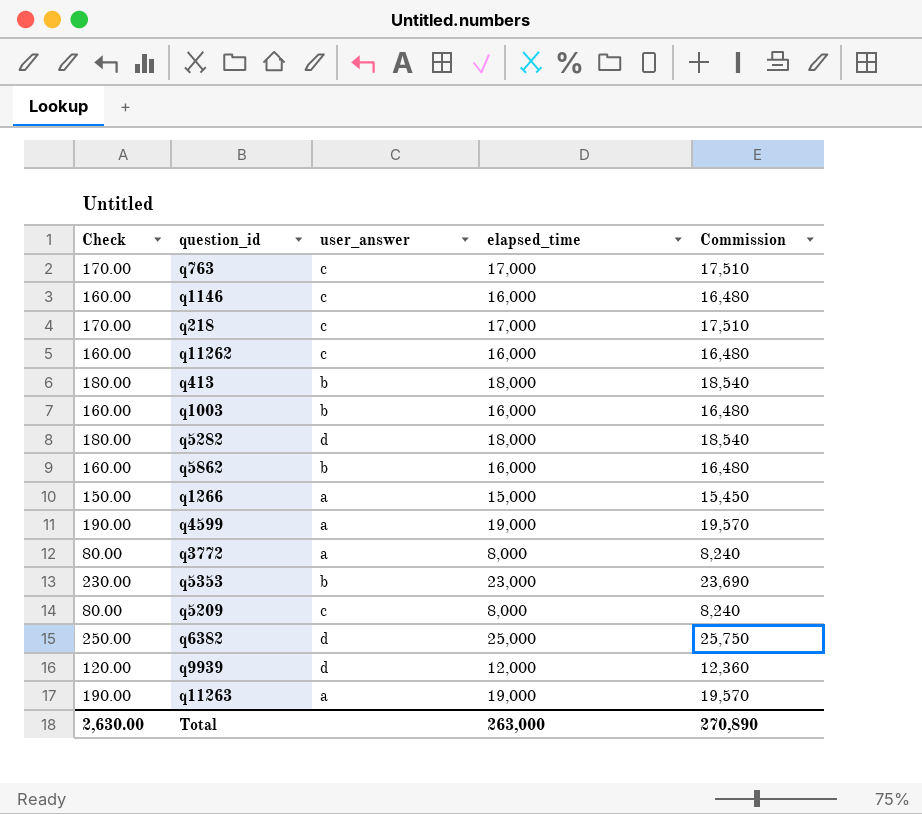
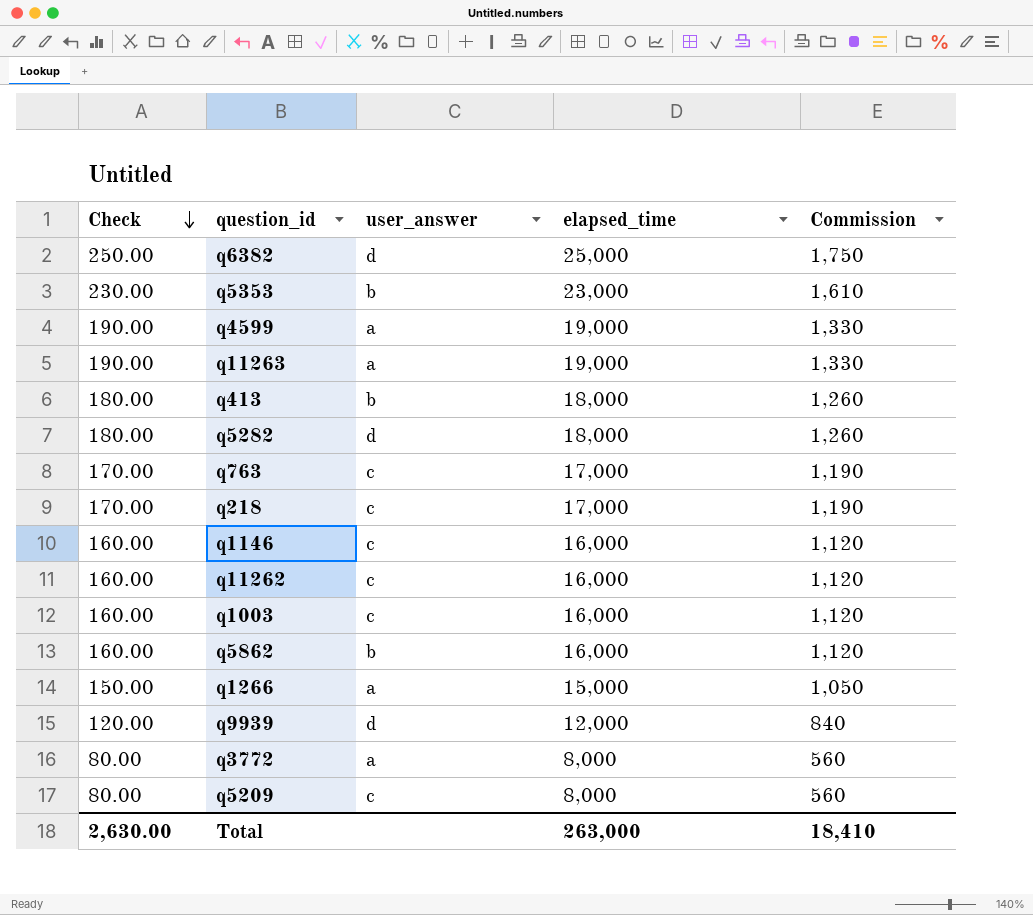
row order: none -> Check descending
column Commission | formula: [elapsed_time] * 1.03 -> [elapsed_time] * 0.07
q1003 | user_answer: b -> c
Total | Commission: 270,890 -> 18,410

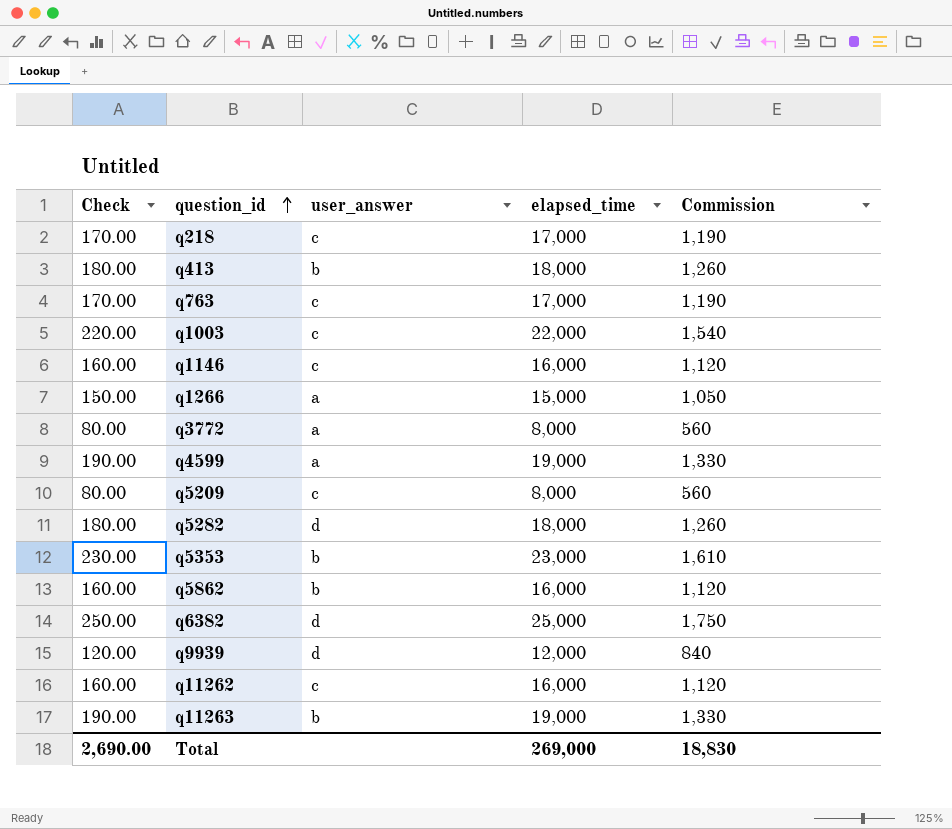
row order: Check descending -> question_id ascending
q1003 | Check: 160.00 -> 220.00
q1003 | elapsed_time: 16,000 -> 22,000
q1003 | Commission: 1,120 -> 1,540
q11263 | user_answer: a -> b
Total | Check: 2,630.00 -> 2,690.00
Total | elapsed_time: 263,000 -> 269,000
Total | Commission: 18,410 -> 18,830

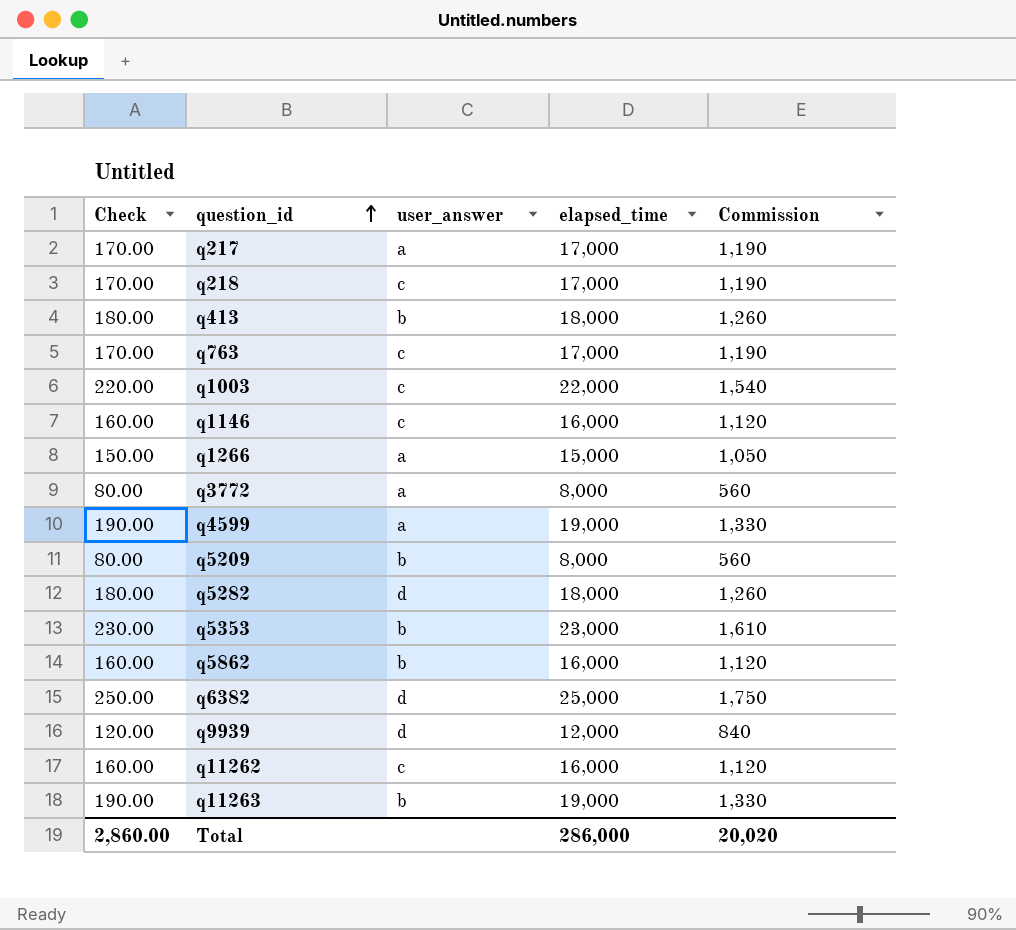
row q217: none -> 170.00 | a | 17,000 | 1,190
q5209 | user_answer: c -> b
Total | Check: 2,690.00 -> 2,860.00
Total | elapsed_time: 269,000 -> 286,000
Total | Commission: 18,830 -> 20,020

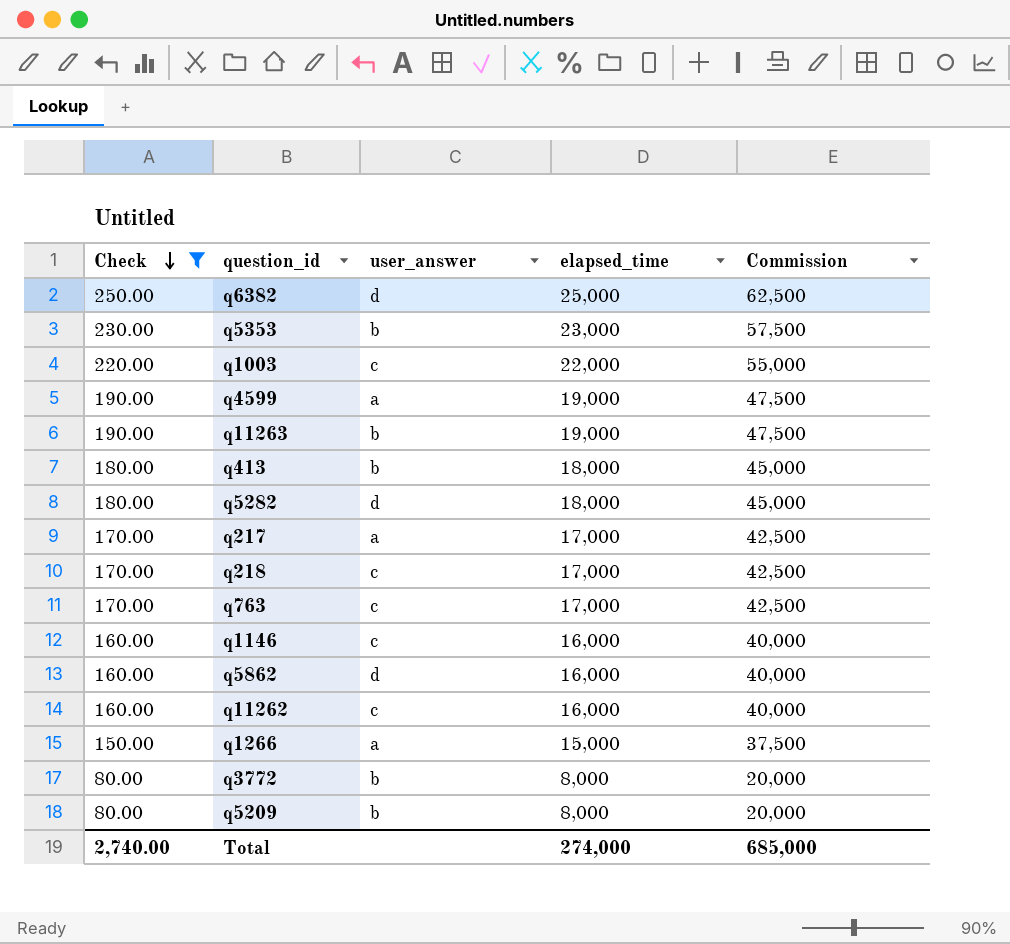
filter: none -> Check != 120.00
row order: question_id ascending -> Check descending
column Commission | formula: [elapsed_time] * 0.07 -> [elapsed_time] * 2.5
q5862 | user_answer: b -> d
q3772 | user_answer: a -> b
Total | Check: 2,860.00 -> 2,740.00
Total | elapsed_time: 286,000 -> 274,000
Total | Commission: 20,020 -> 685,000

